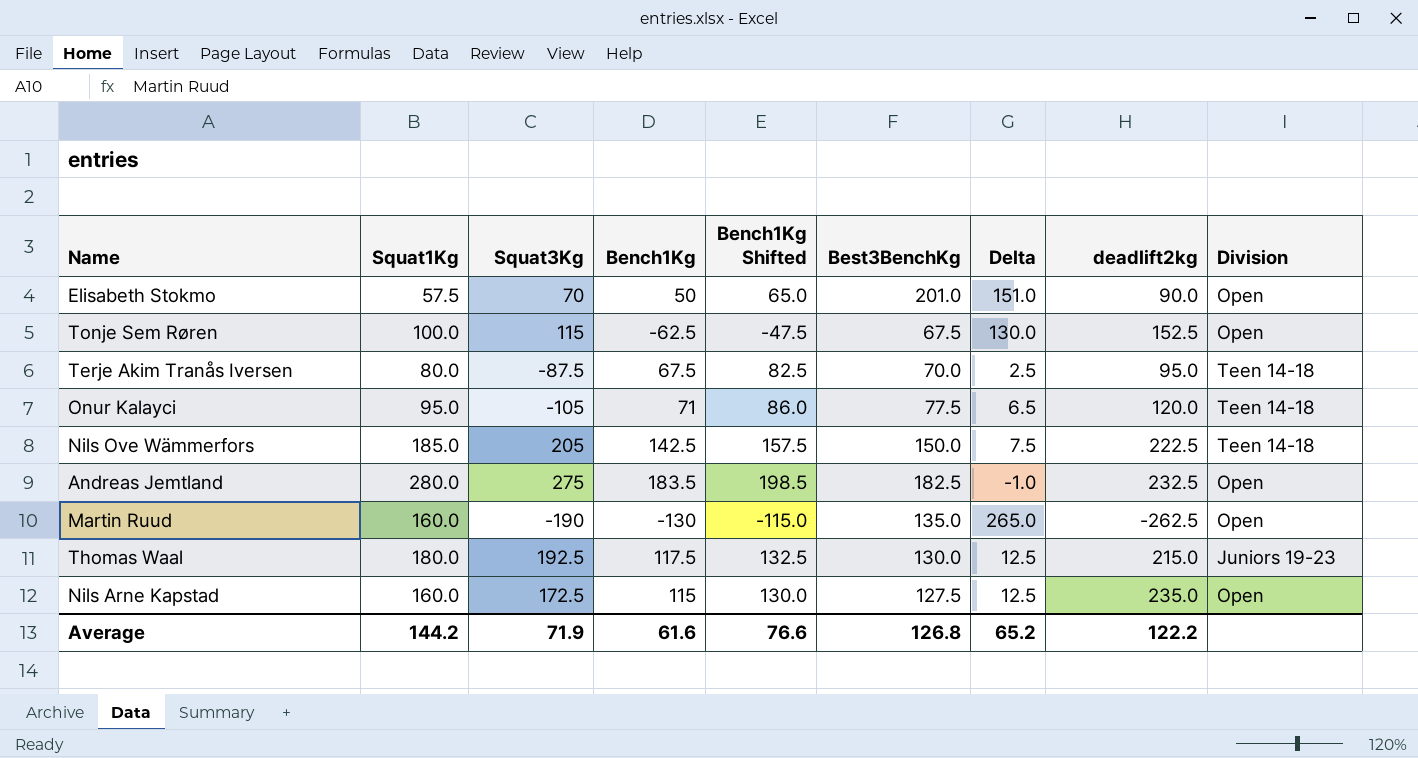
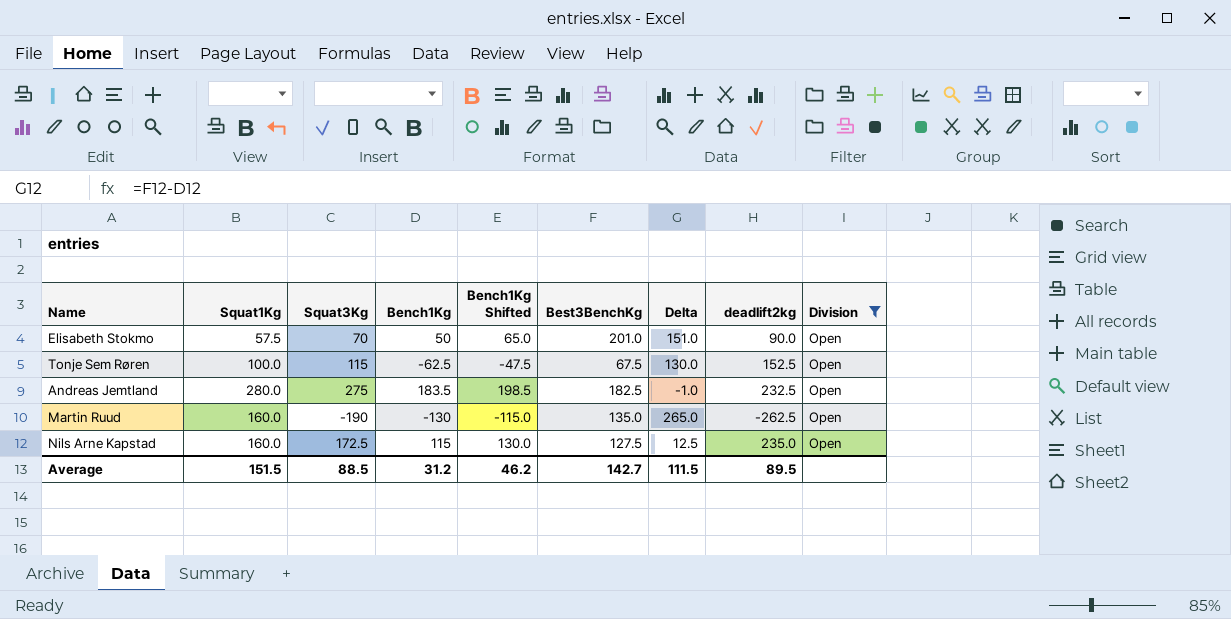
filter: none -> Division = Open
Average | Squat1Kg: 144.2 -> 151.5
Average | Squat3Kg: 71.9 -> 88.5
Average | Bench1Kg: 61.6 -> 31.2
Average | Bench1Kg Shifted: 76.6 -> 46.2
Average | Best3BenchKg: 126.8 -> 142.7
Average | Delta: 65.2 -> 111.5
Average | deadlift2kg: 122.2 -> 89.5

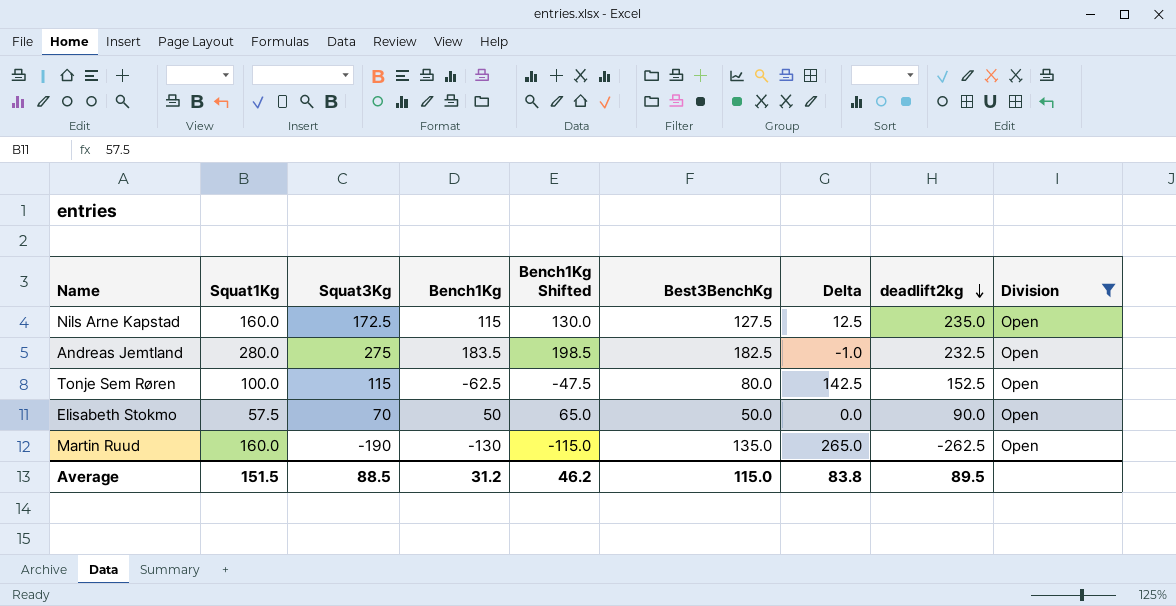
row order: none -> deadlift2kg descending
Tonje Sem Røren | Best3BenchKg: 67.5 -> 80.0
Tonje Sem Røren | Delta: 130.0 -> 142.5
Elisabeth Stokmo | Best3BenchKg: 201.0 -> 50.0
Elisabeth Stokmo | Delta: 151.0 -> 0.0
Average | Best3BenchKg: 142.7 -> 115.0
Average | Delta: 111.5 -> 83.8

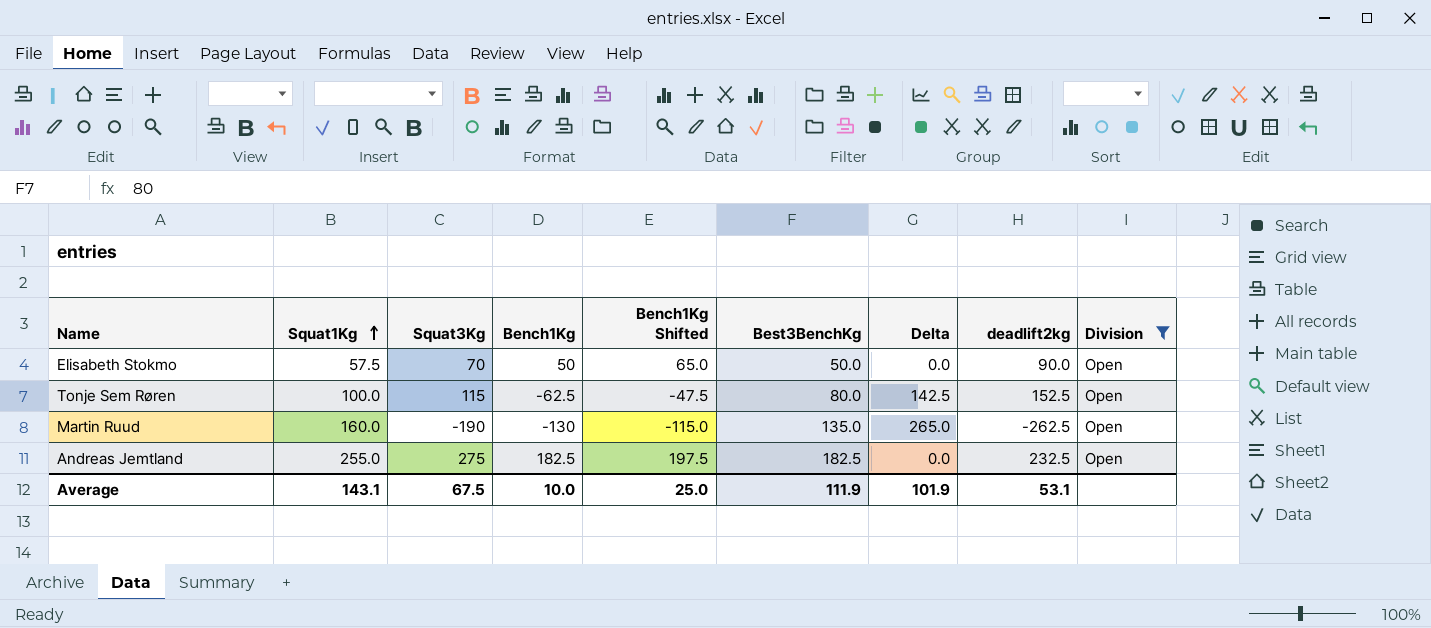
row order: deadlift2kg descending -> Squat1Kg ascending
row Nils Arne Kapstad: 160.0 | 172.5 | 115 | 130.0 | 127.5 | 12.5 | 235.0 | Open -> none
Andreas Jemtland | Squat1Kg: 280.0 -> 255.0
Andreas Jemtland | Bench1Kg: 183.5 -> 182.5
Andreas Jemtland | Bench1Kg Shifted: 198.5 -> 197.5
Andreas Jemtland | Delta: -1.0 -> 0.0
Average | Squat1Kg: 151.5 -> 143.1
Average | Squat3Kg: 88.5 -> 67.5
Average | Bench1Kg: 31.2 -> 10.0
Average | Bench1Kg Shifted: 46.2 -> 25.0
Average | Best3BenchKg: 115.0 -> 111.9
Average | Delta: 83.8 -> 101.9
Average | deadlift2kg: 89.5 -> 53.1

